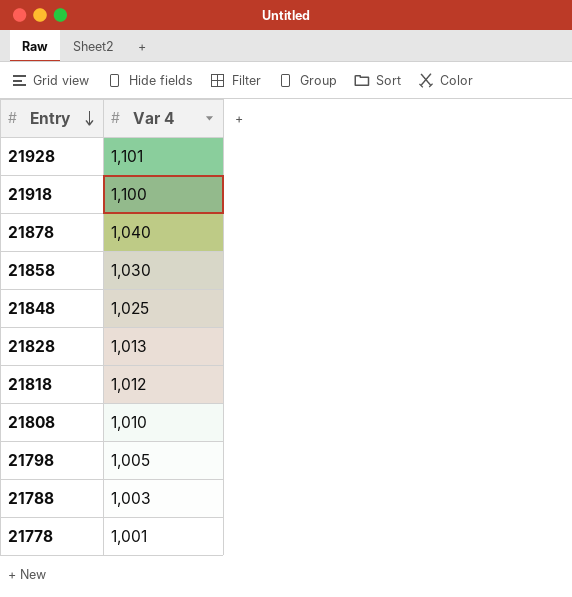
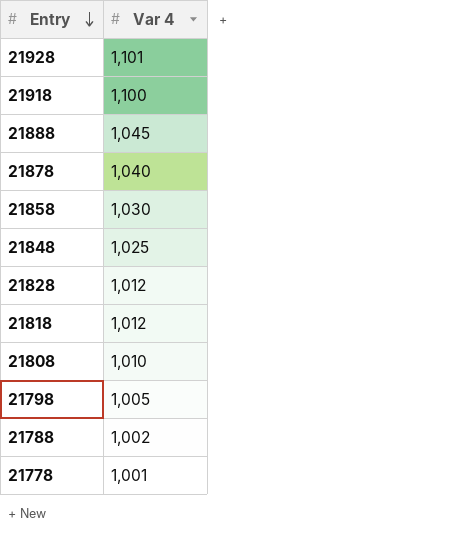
row 21888: none -> 1,045
21828 | Var 4: 1,013 -> 1,012
21788 | Var 4: 1,003 -> 1,002

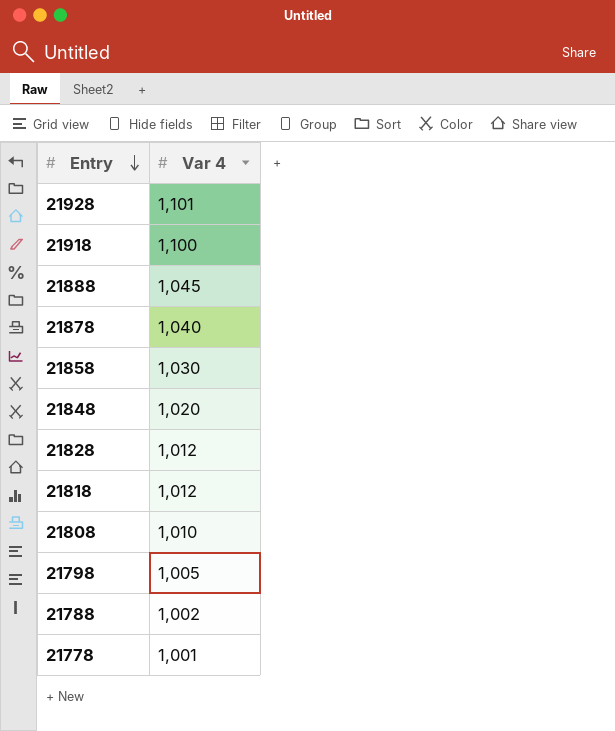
21848 | Var 4: 1,025 -> 1,020

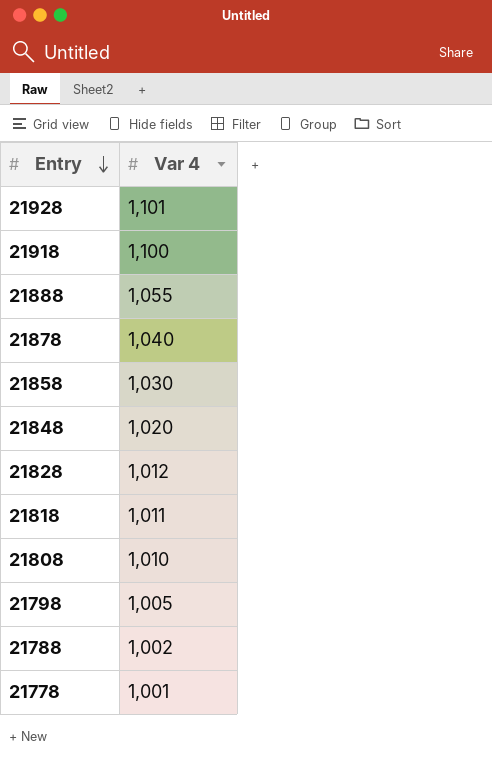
21888 | Var 4: 1,045 -> 1,055
21818 | Var 4: 1,012 -> 1,011

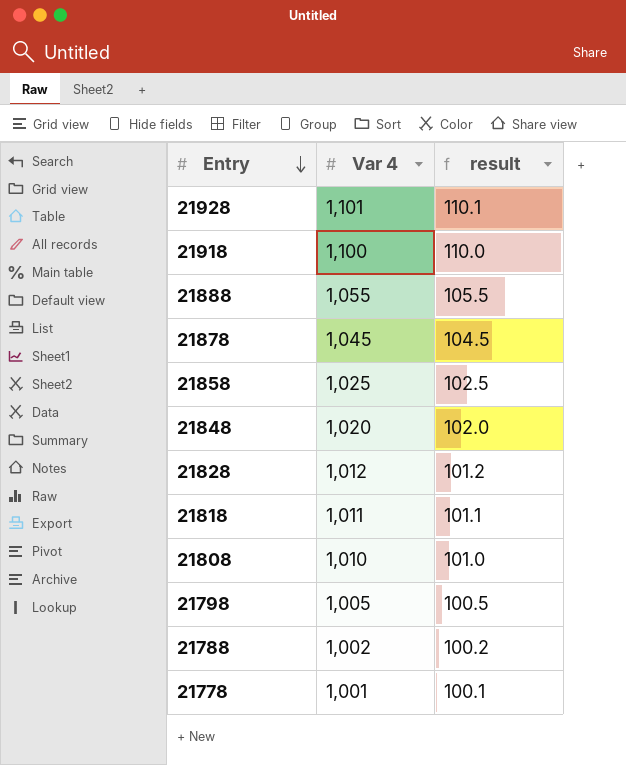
column result | formula: none -> [Var 4] * 0.1
21878 | Var 4: 1,040 -> 1,045
21858 | Var 4: 1,030 -> 1,025

